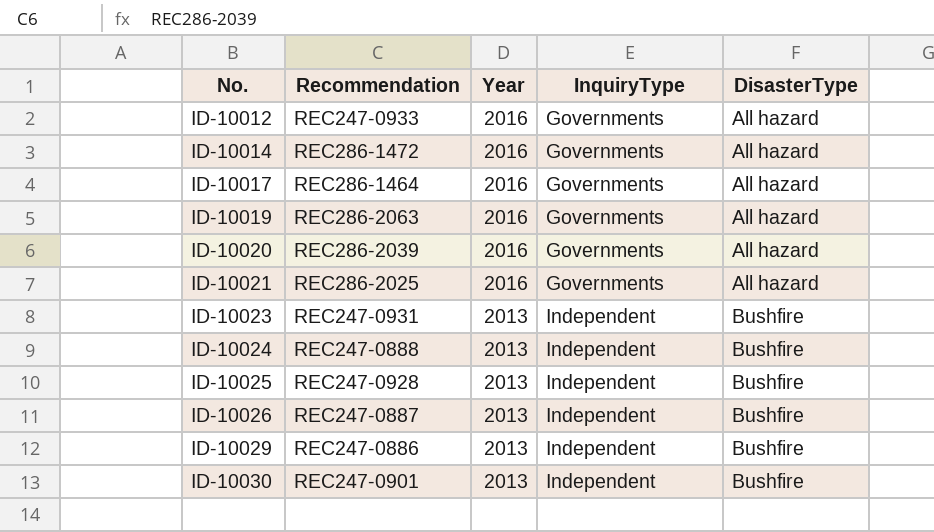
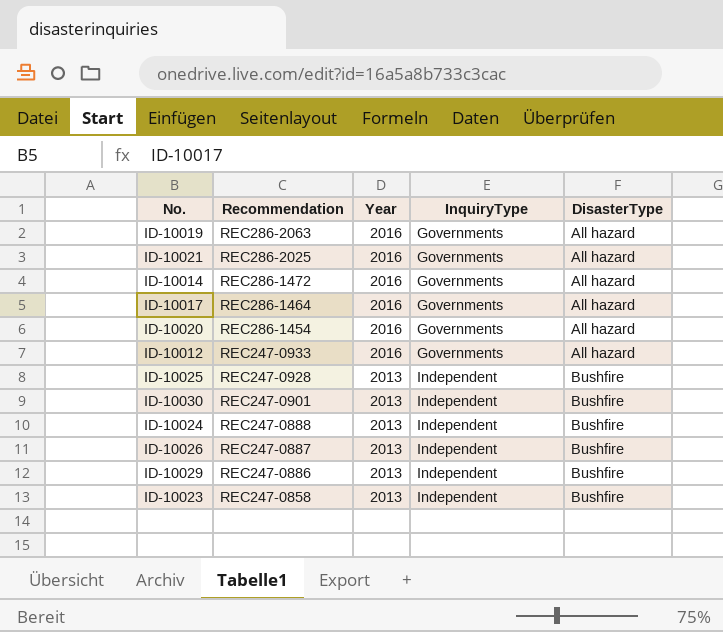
row order: No. ascending -> Recommendation descending
ID-10020 | Recommendation: REC286-2039 -> REC286-1454
ID-10023 | Recommendation: REC247-0931 -> REC247-0858

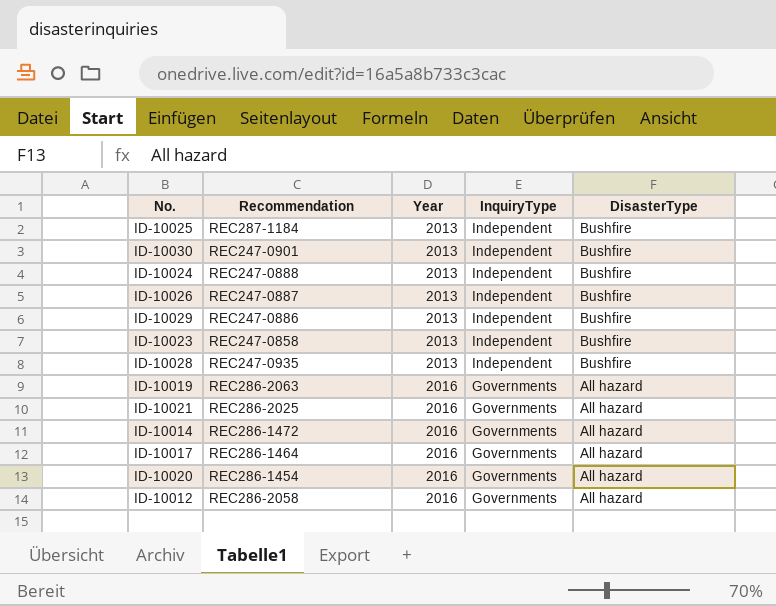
row order: Recommendation descending -> Year ascending
ID-10025 | Recommendation: REC247-0928 -> REC287-1184
row ID-10028: none -> REC247-0935 | 2013 | Independent | Bushfire
ID-10012 | Recommendation: REC247-0933 -> REC286-2058

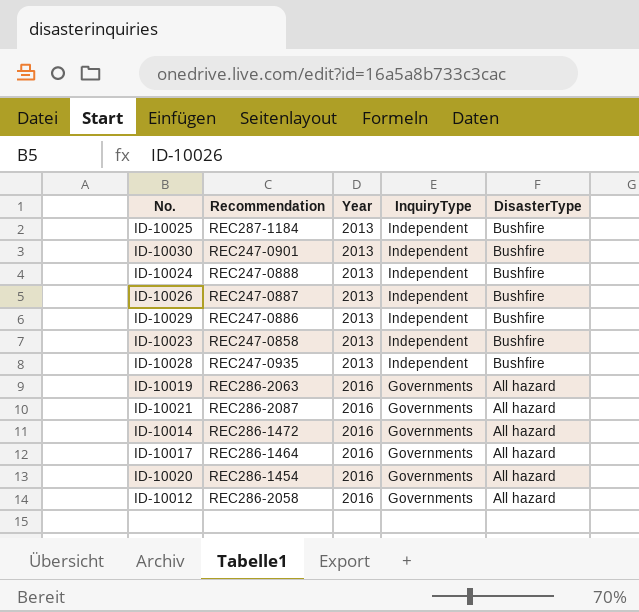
ID-10021 | Recommendation: REC286-2025 -> REC286-2087

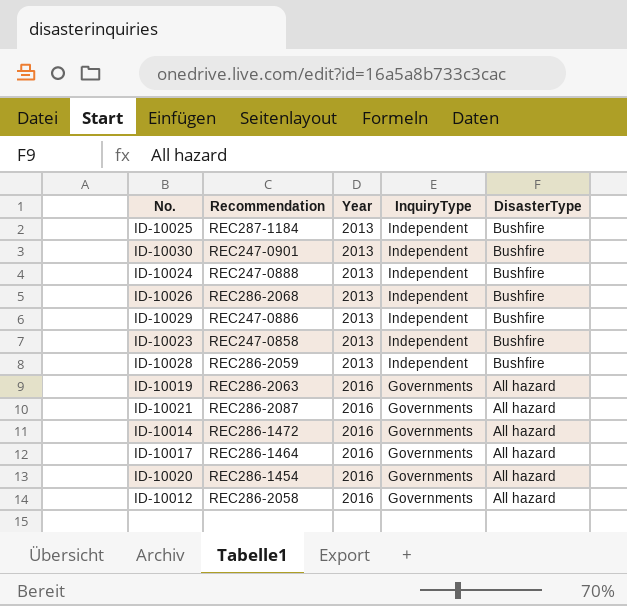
ID-10026 | Recommendation: REC247-0887 -> REC286-2068
ID-10028 | Recommendation: REC247-0935 -> REC286-2059

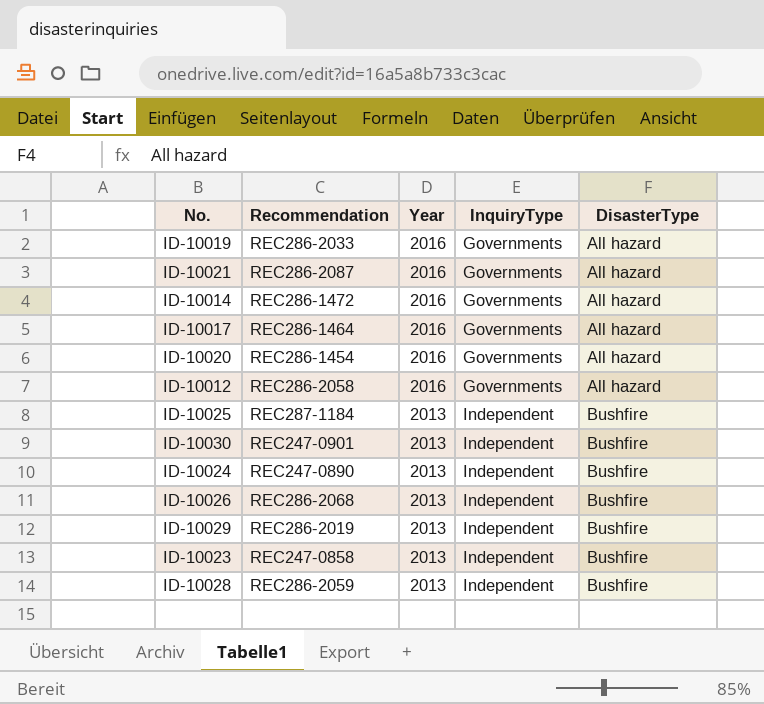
row order: Year ascending -> Year descending
ID-10019 | Recommendation: REC286-2063 -> REC286-2033
ID-10024 | Recommendation: REC247-0888 -> REC247-0890
ID-10029 | Recommendation: REC247-0886 -> REC286-2019

